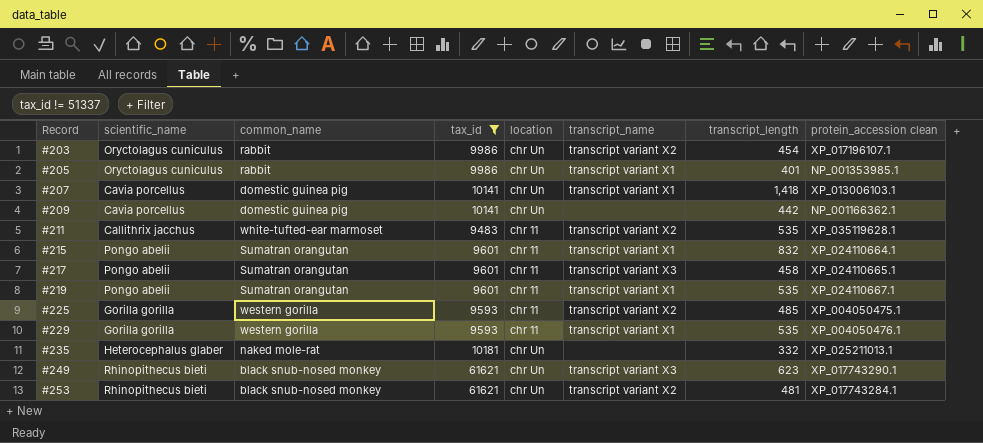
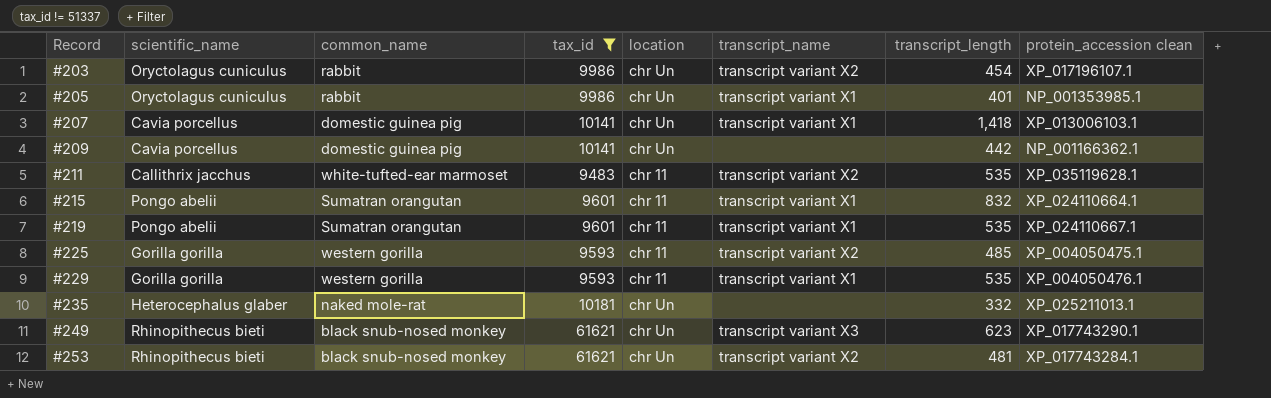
row #217: Pongo abelii | Sumatran orangutan | 9601 | chr 11 | transcript variant X3 | 458 | XP_024110665.1 -> none

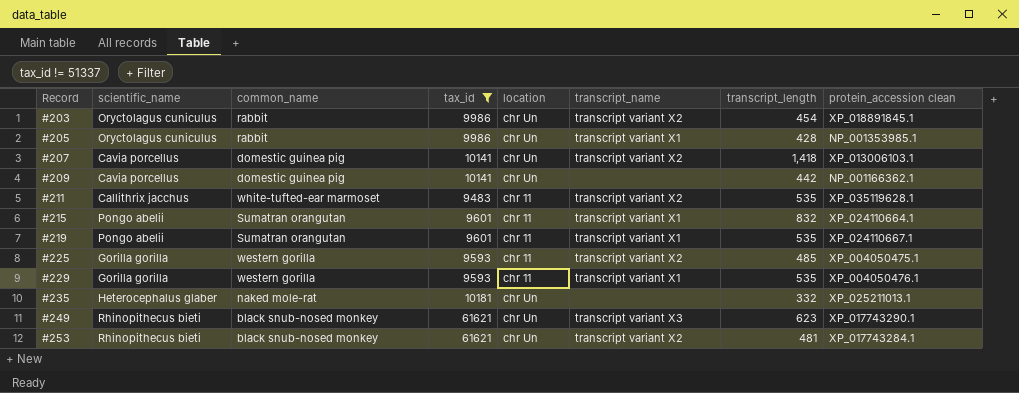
#203 | protein_accession clean: XP_017196107.1 -> XP_018891845.1
#205 | transcript_length: 401 -> 428
#207 | transcript_name: transcript variant X1 -> transcript variant X2

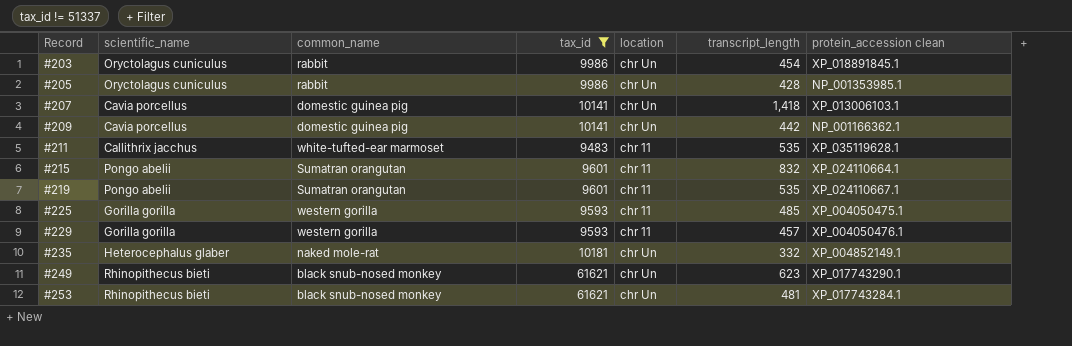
column transcript_name | position: 6 -> none
#229 | transcript_length: 535 -> 457
#235 | protein_accession clean: XP_025211013.1 -> XP_004852149.1

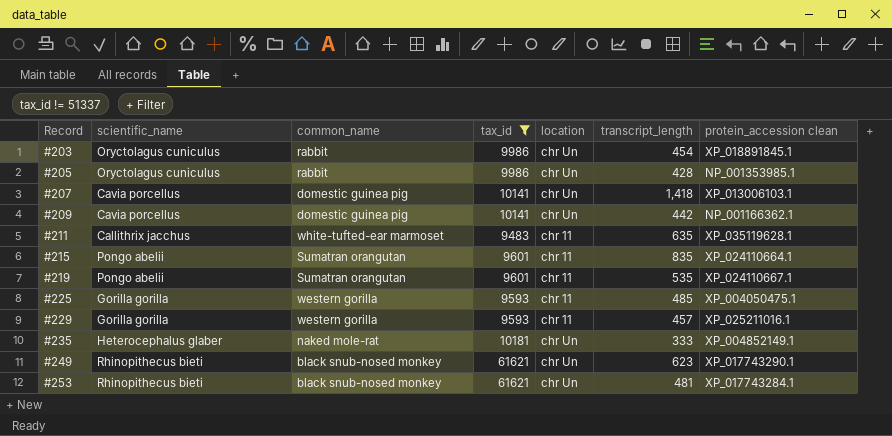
#211 | transcript_length: 535 -> 635
#215 | transcript_length: 832 -> 835
#229 | protein_accession clean: XP_004050476.1 -> XP_025211016.1
#235 | transcript_length: 332 -> 333

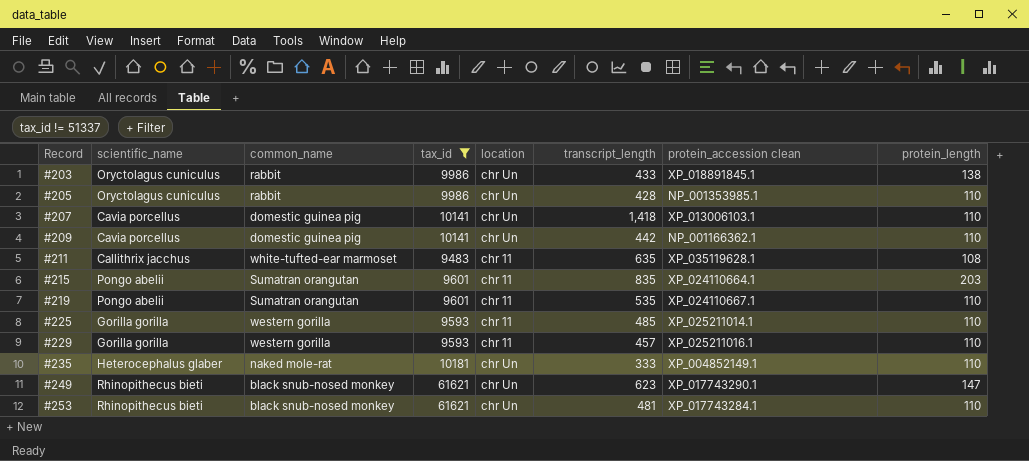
column protein_length | position: none -> 8
#203 | transcript_length: 454 -> 433
#225 | protein_accession clean: XP_004050475.1 -> XP_025211014.1

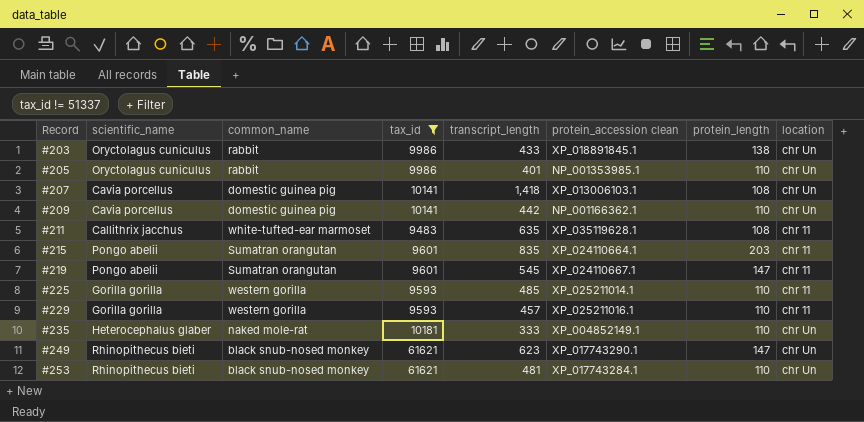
column location | position: 5 -> 8
#205 | transcript_length: 428 -> 401
#207 | protein_length: 110 -> 108
#219 | transcript_length: 535 -> 545
#219 | protein_length: 110 -> 147

